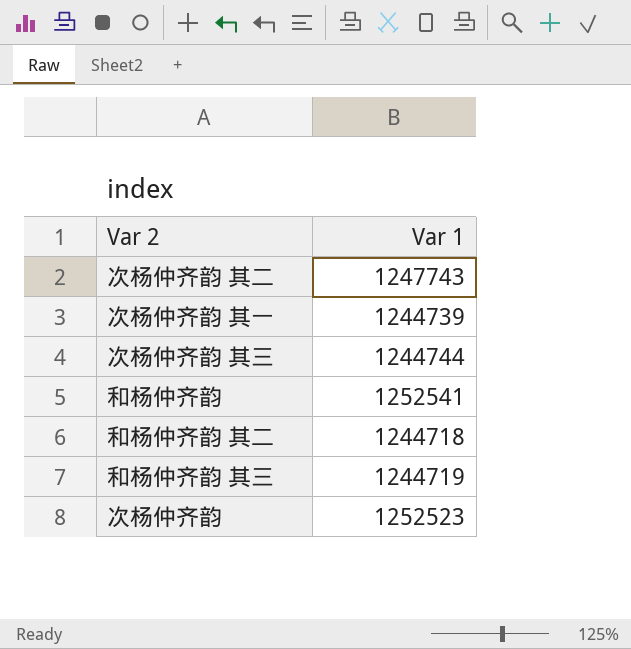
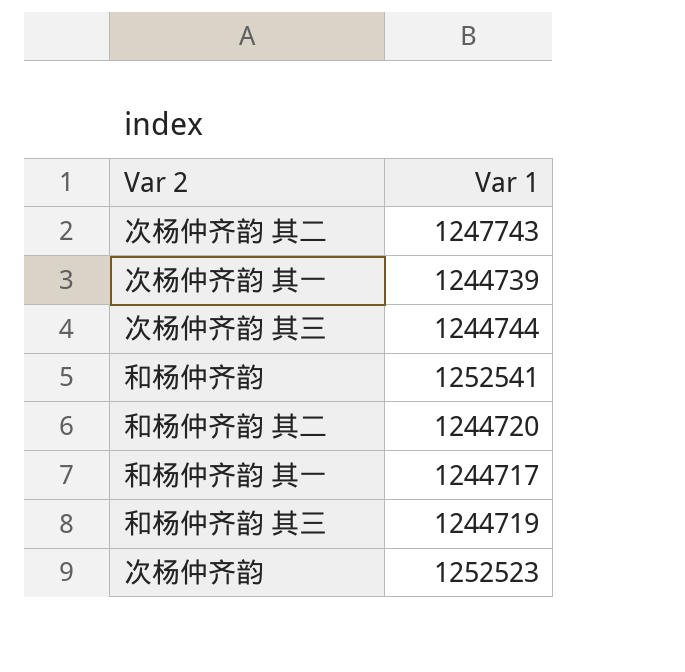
和杨仲齐韵 其二 | Var 1: 1244718 -> 1244720
row 和杨仲齐韵 其一: none -> 1244717

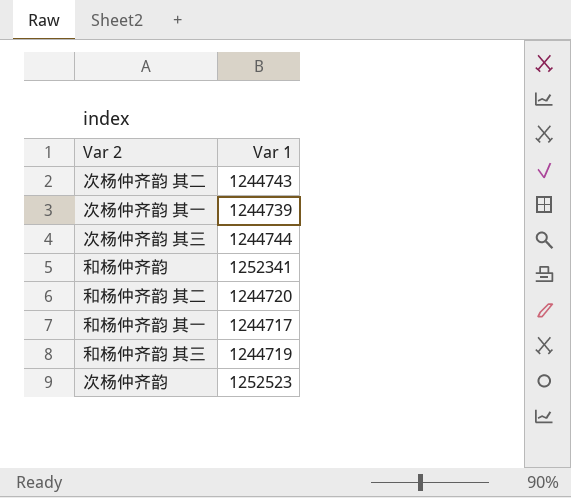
次杨仲齐韵 其二 | Var 1: 1247743 -> 1244743
和杨仲齐韵 | Var 1: 1252541 -> 1252341

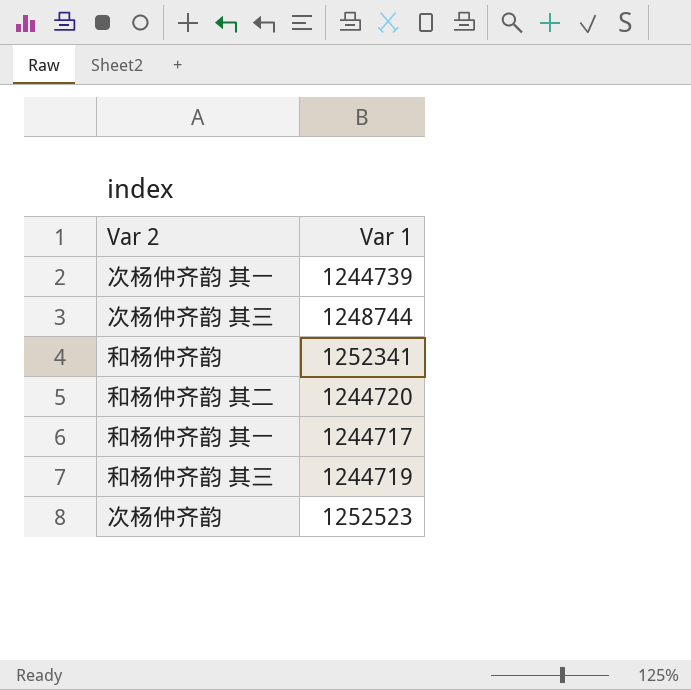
row 次杨仲齐韵 其二: 1244743 -> none
次杨仲齐韵 其三 | Var 1: 1244744 -> 1248744

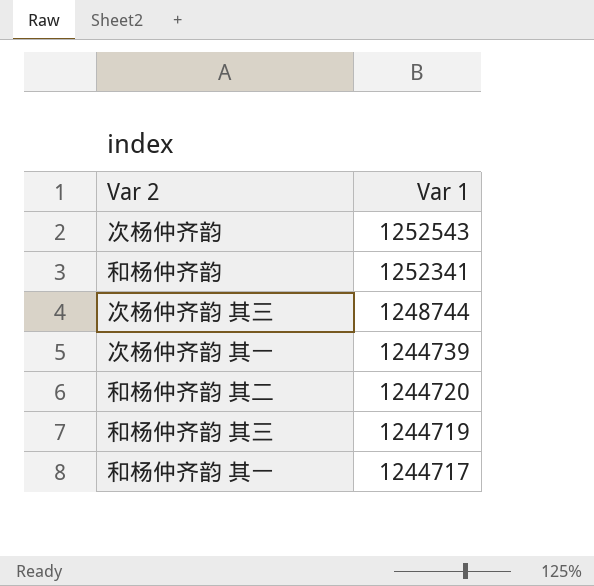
row order: none -> Var 1 descending
次杨仲齐韵 | Var 1: 1252523 -> 1252543

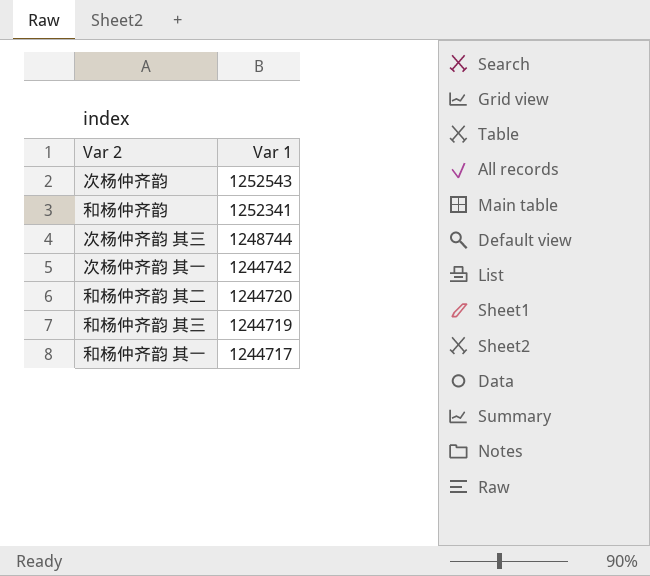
次杨仲齐韵 其一 | Var 1: 1244739 -> 1244742

